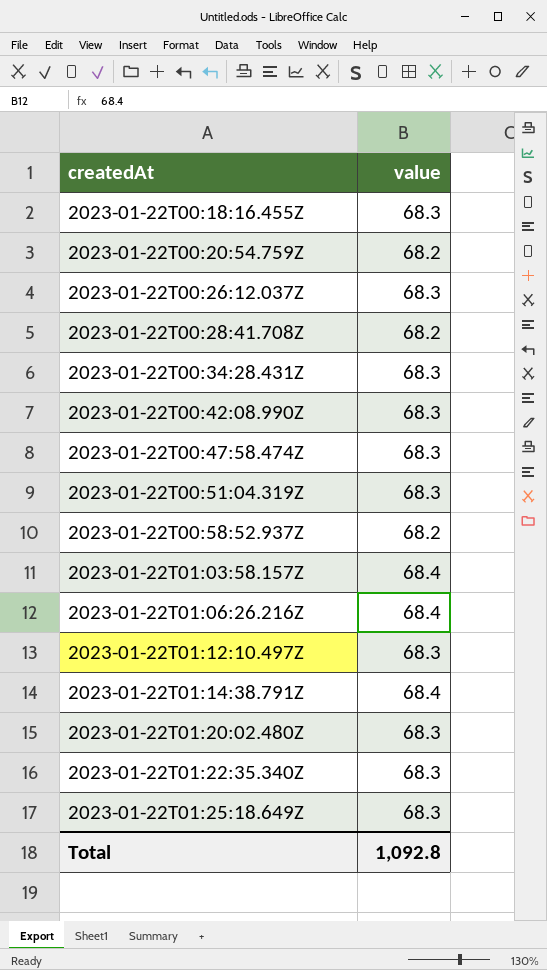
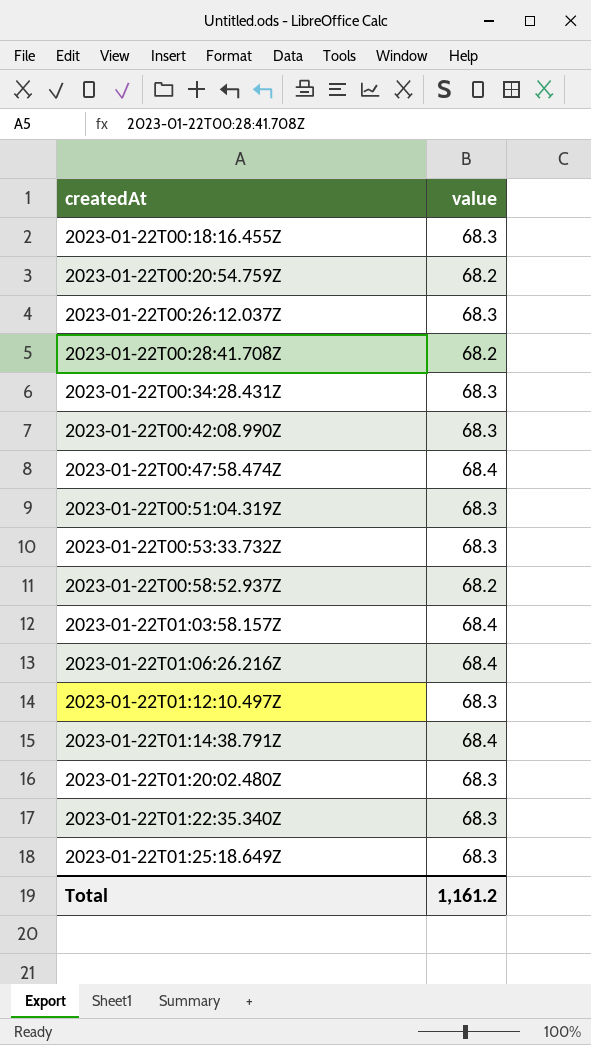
2023-01-22T00:47:58.474Z | value: 68.3 -> 68.4
row 2023-01-22T00:53:33.732Z: none -> 68.3
Total | value: 1,092.8 -> 1,161.2

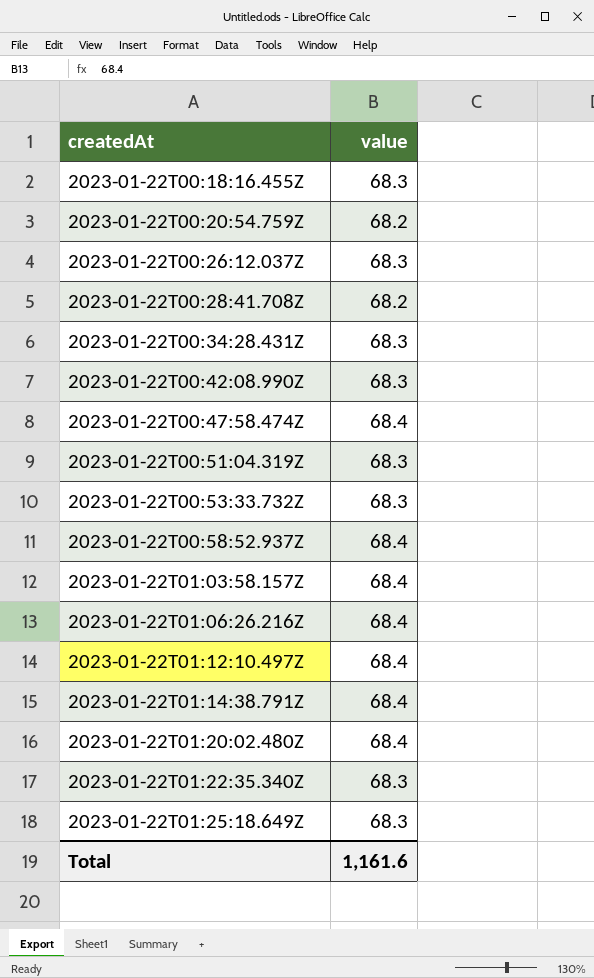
2023-01-22T00:58:52.937Z | value: 68.2 -> 68.4
2023-01-22T01:12:10.497Z | value: 68.3 -> 68.4
2023-01-22T01:20:02.480Z | value: 68.3 -> 68.4
Total | value: 1,161.2 -> 1,161.6

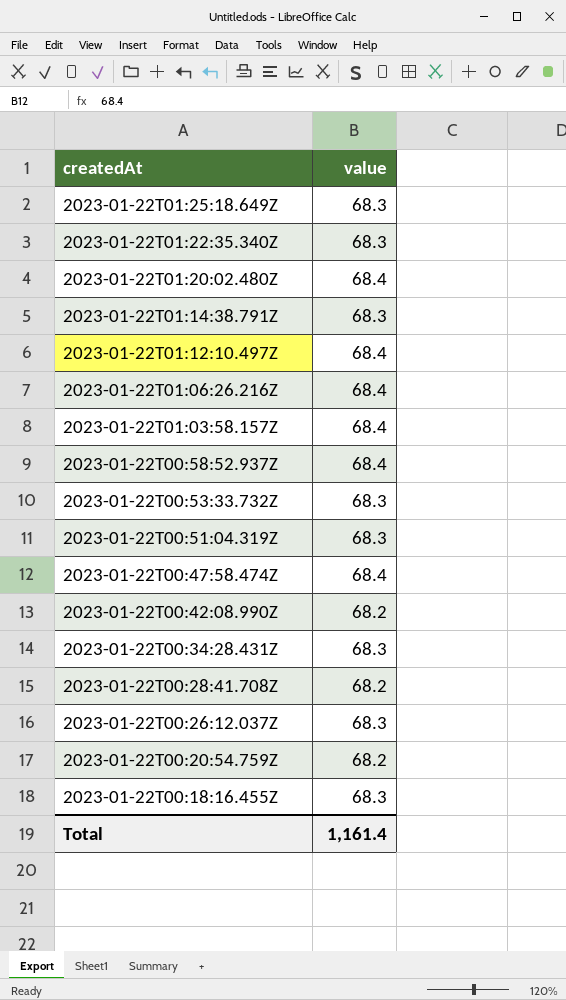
row order: createdAt ascending -> createdAt descending
2023-01-22T01:14:38.791Z | value: 68.4 -> 68.3
2023-01-22T00:42:08.990Z | value: 68.3 -> 68.2
Total | value: 1,161.6 -> 1,161.4

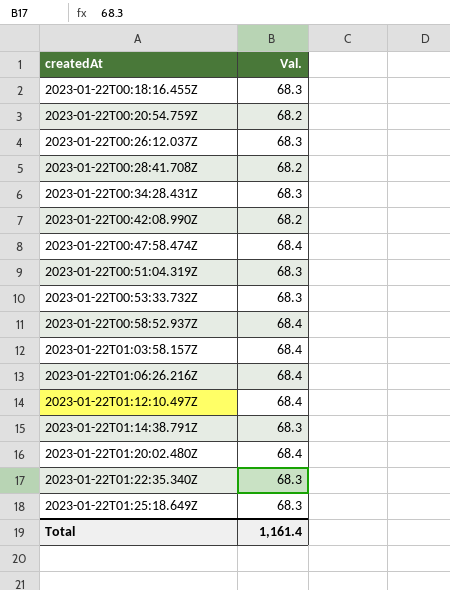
row order: createdAt descending -> createdAt ascending
column name: value -> Val.

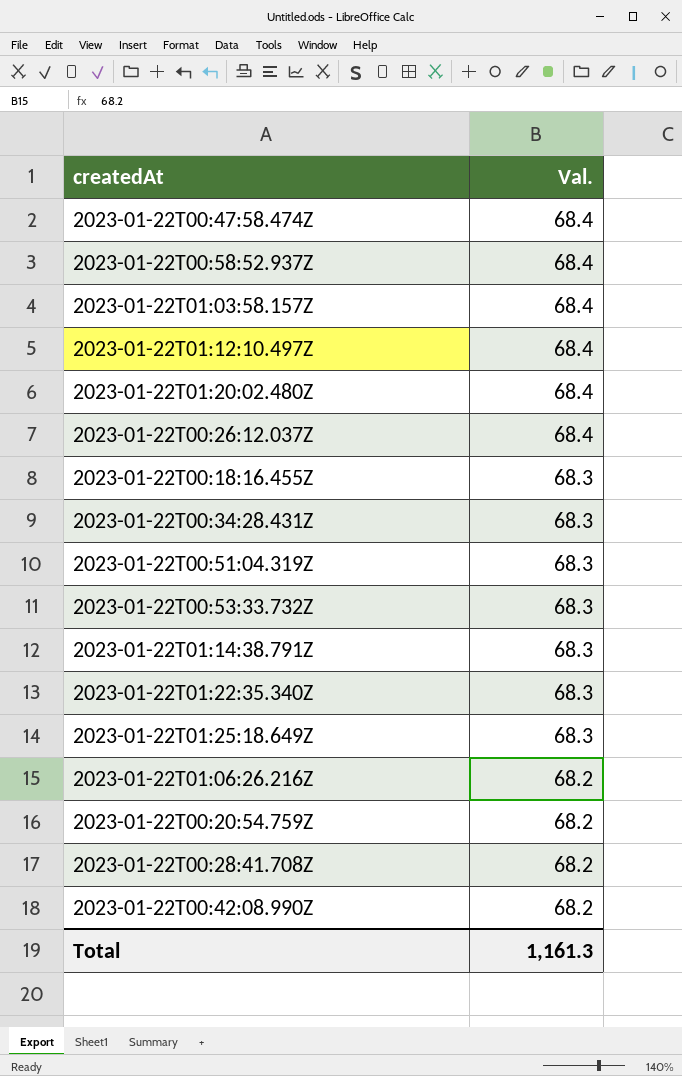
row order: createdAt ascending -> Val. descending
2023-01-22T00:26:12.037Z | Val.: 68.3 -> 68.4
2023-01-22T01:06:26.216Z | Val.: 68.4 -> 68.2
Total | Val.: 1,161.4 -> 1,161.3

